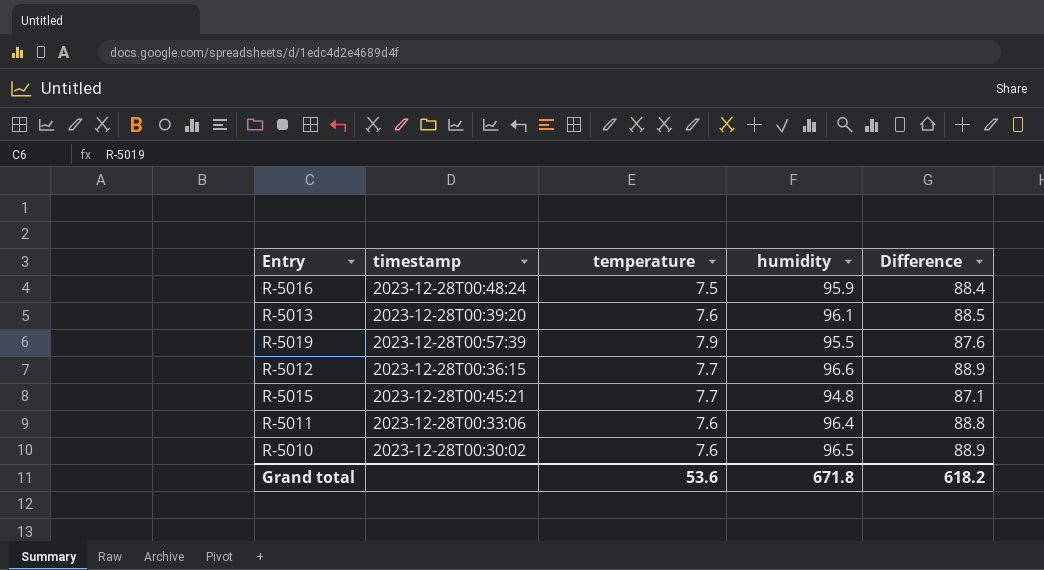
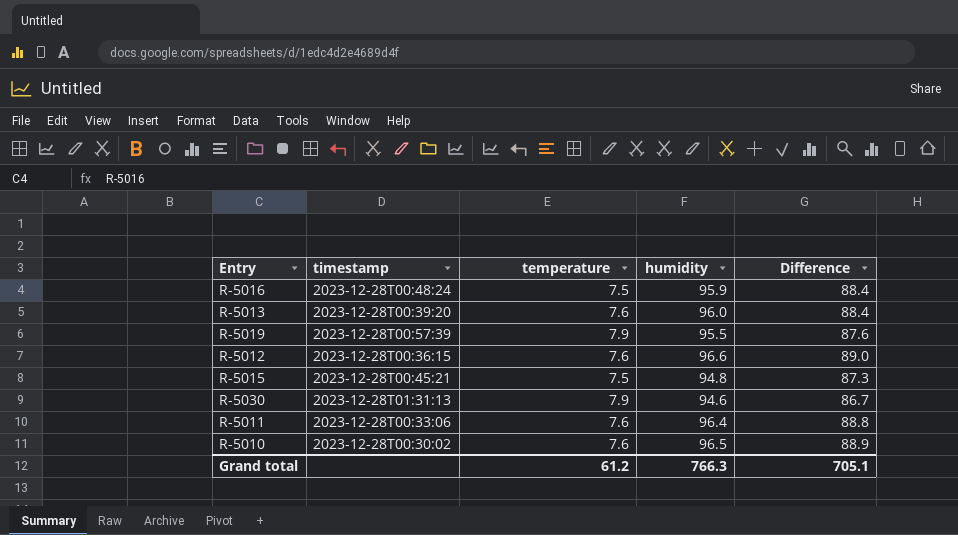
R-5013 | humidity: 96.1 -> 96.0
R-5013 | Difference: 88.5 -> 88.4
R-5012 | temperature: 7.7 -> 7.6
R-5012 | Difference: 88.9 -> 89.0
R-5015 | temperature: 7.7 -> 7.5
R-5015 | Difference: 87.1 -> 87.3
row R-5030: none -> 2023-12-28T01:31:13 | 7.9 | 94.6 | 86.7
Grand total | temperature: 53.6 -> 61.2
Grand total | humidity: 671.8 -> 766.3
Grand total | Difference: 618.2 -> 705.1

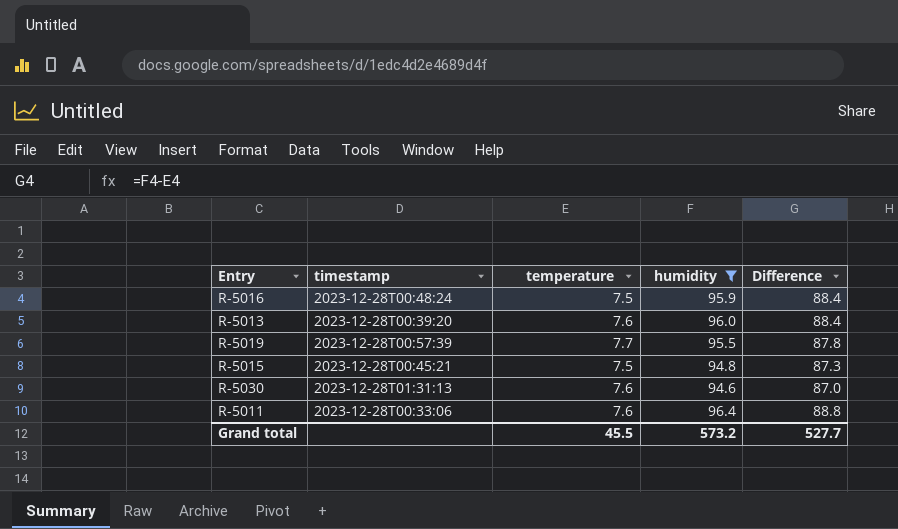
filter: none -> humidity <= 96.4
R-5019 | temperature: 7.9 -> 7.7
R-5019 | Difference: 87.6 -> 87.8
R-5030 | temperature: 7.9 -> 7.6
R-5030 | Difference: 86.7 -> 87.0
Grand total | temperature: 61.2 -> 45.5
Grand total | humidity: 766.3 -> 573.2
Grand total | Difference: 705.1 -> 527.7

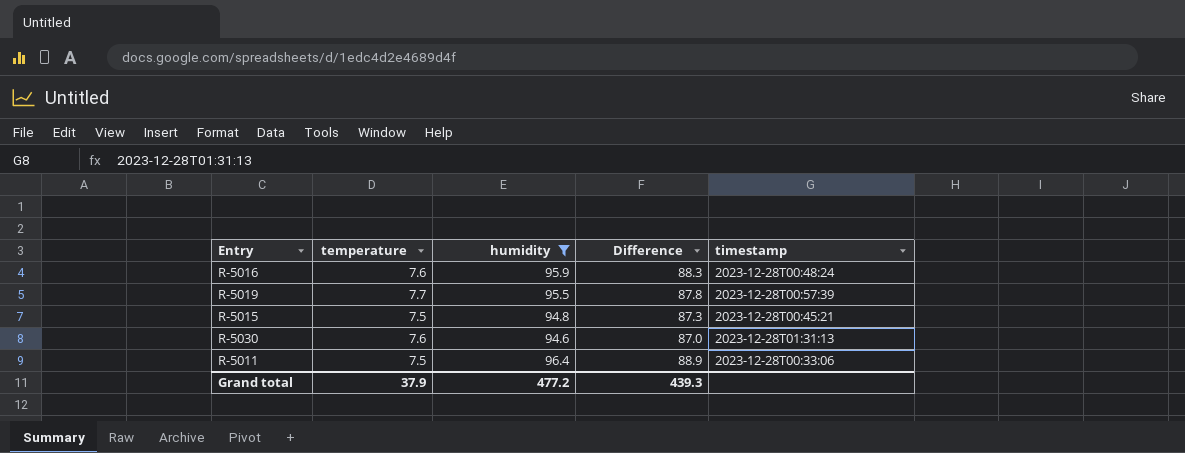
column timestamp | position: 2 -> 5
row R-5013: 2023-12-28T00:39:20 | 7.6 | 96.0 | 88.4 -> none
R-5016 | temperature: 7.5 -> 7.6
R-5016 | Difference: 88.4 -> 88.3
R-5011 | temperature: 7.6 -> 7.5
R-5011 | Difference: 88.8 -> 88.9
Grand total | temperature: 45.5 -> 37.9
Grand total | humidity: 573.2 -> 477.2
Grand total | Difference: 527.7 -> 439.3

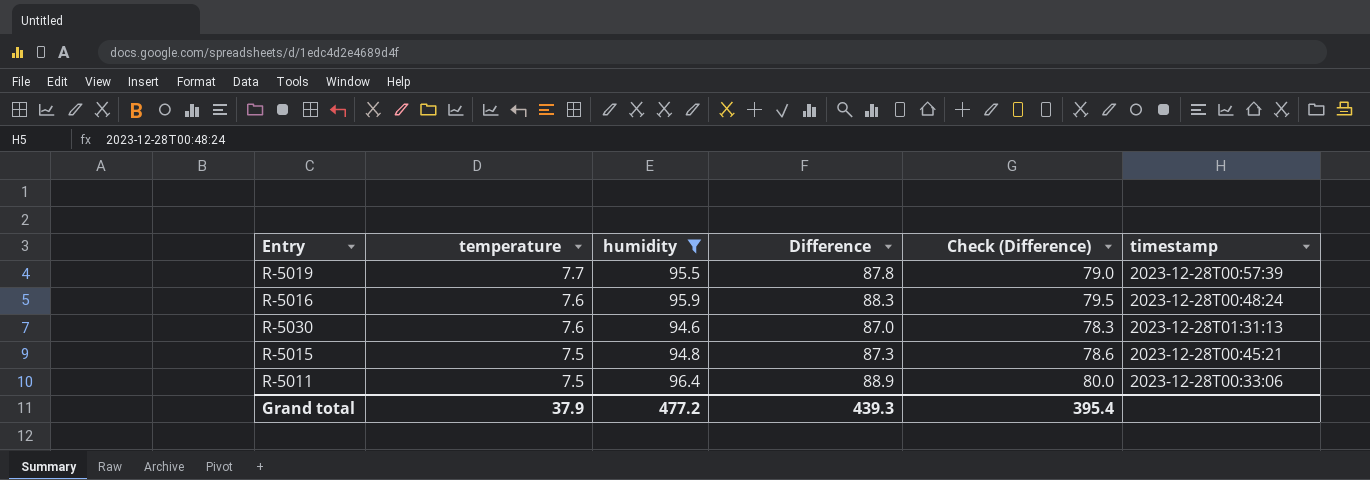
row order: none -> temperature descending
column Check (Difference) | formula: none -> [Difference] * 0.9

